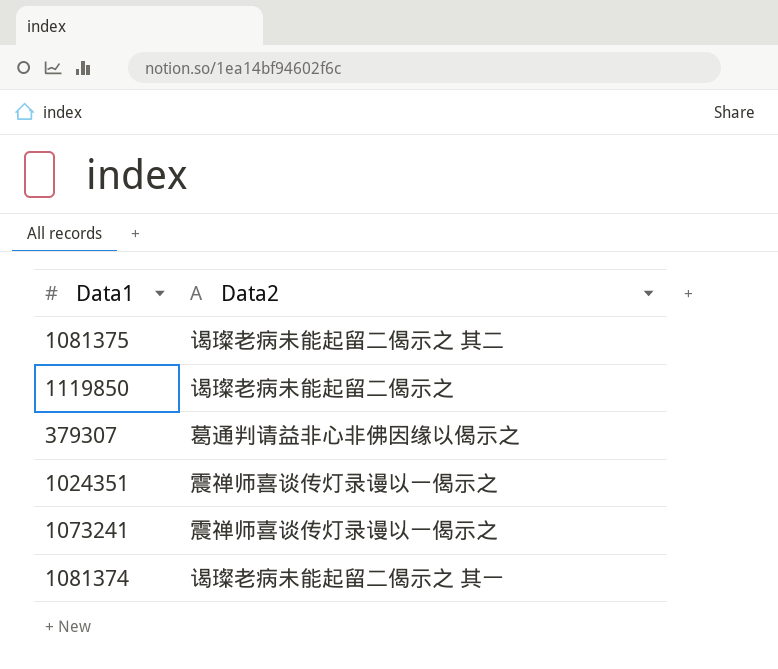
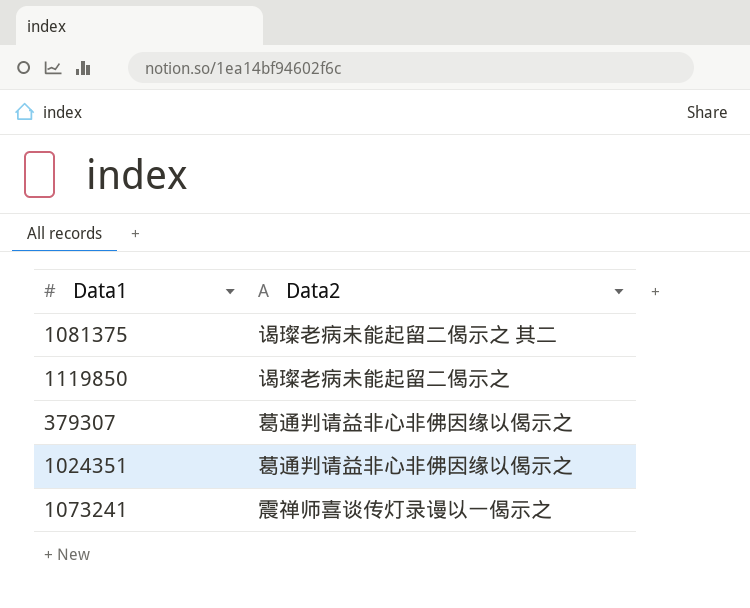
row 1081374: 谒璨老病未能起留二偈示之 其一 -> none
1024351 | Data2: 震禅师喜谈传灯录谩以一偈示之 -> 葛通判请益非心非佛因缘以偈示之

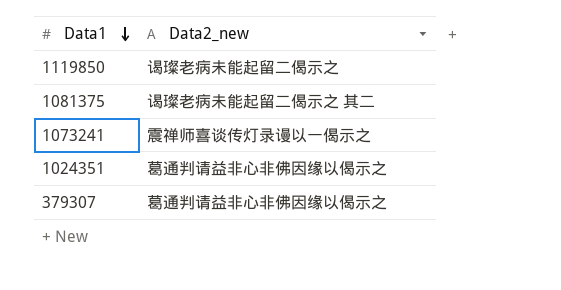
row order: none -> Data1 descending
column name: Data2 -> Data2_new

